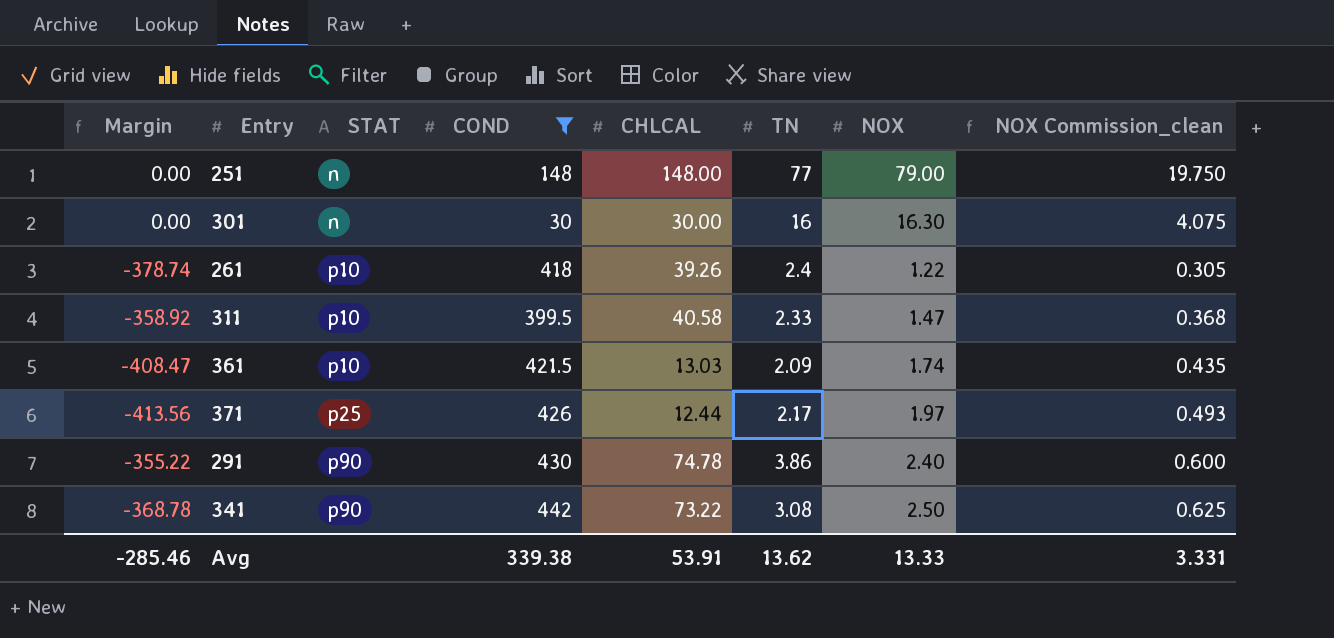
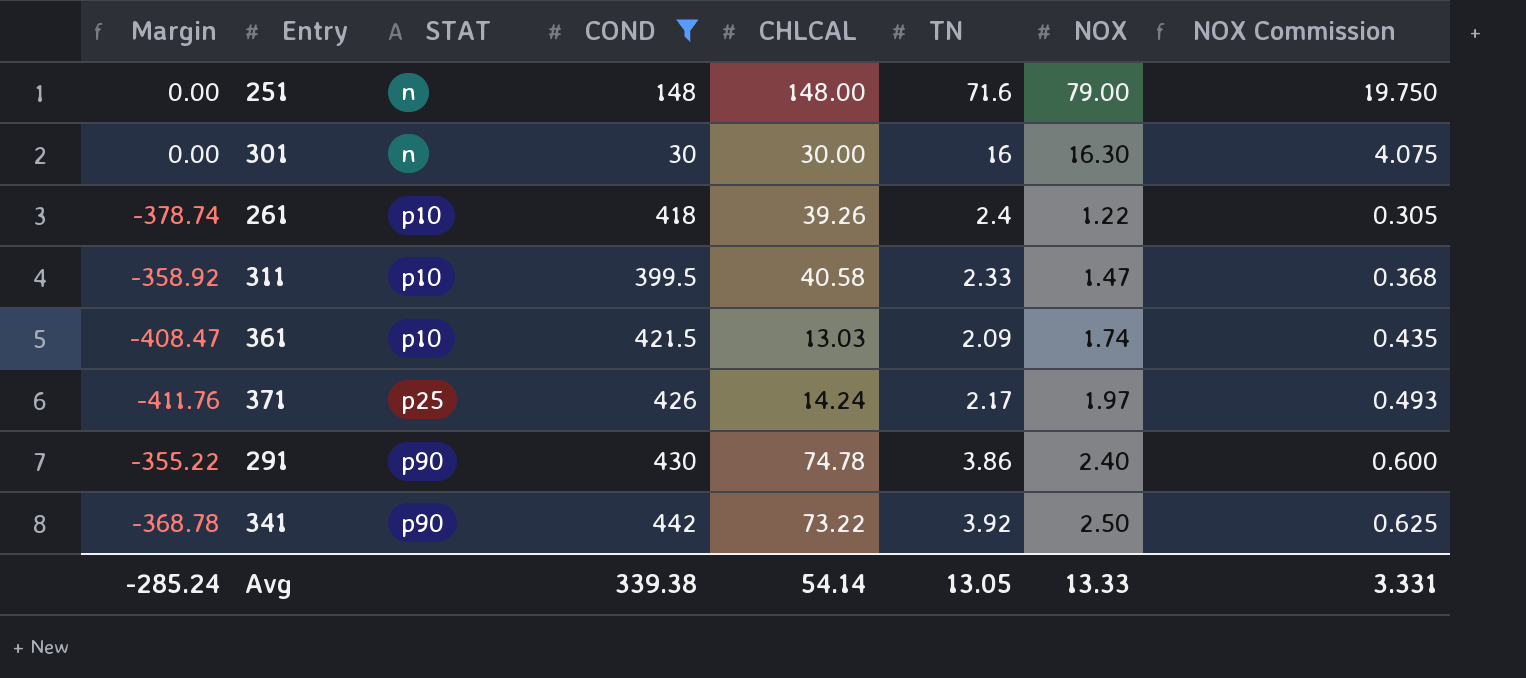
column name: NOX Commission_clean -> NOX Commission
251 | TN: 77 -> 71.6
371 | Margin: -413.56 -> -411.76
371 | CHLCAL: 12.44 -> 14.24
341 | TN: 3.08 -> 3.92
Avg | Margin: -285.46 -> -285.24
Avg | CHLCAL: 53.91 -> 54.14
Avg | TN: 13.62 -> 13.05

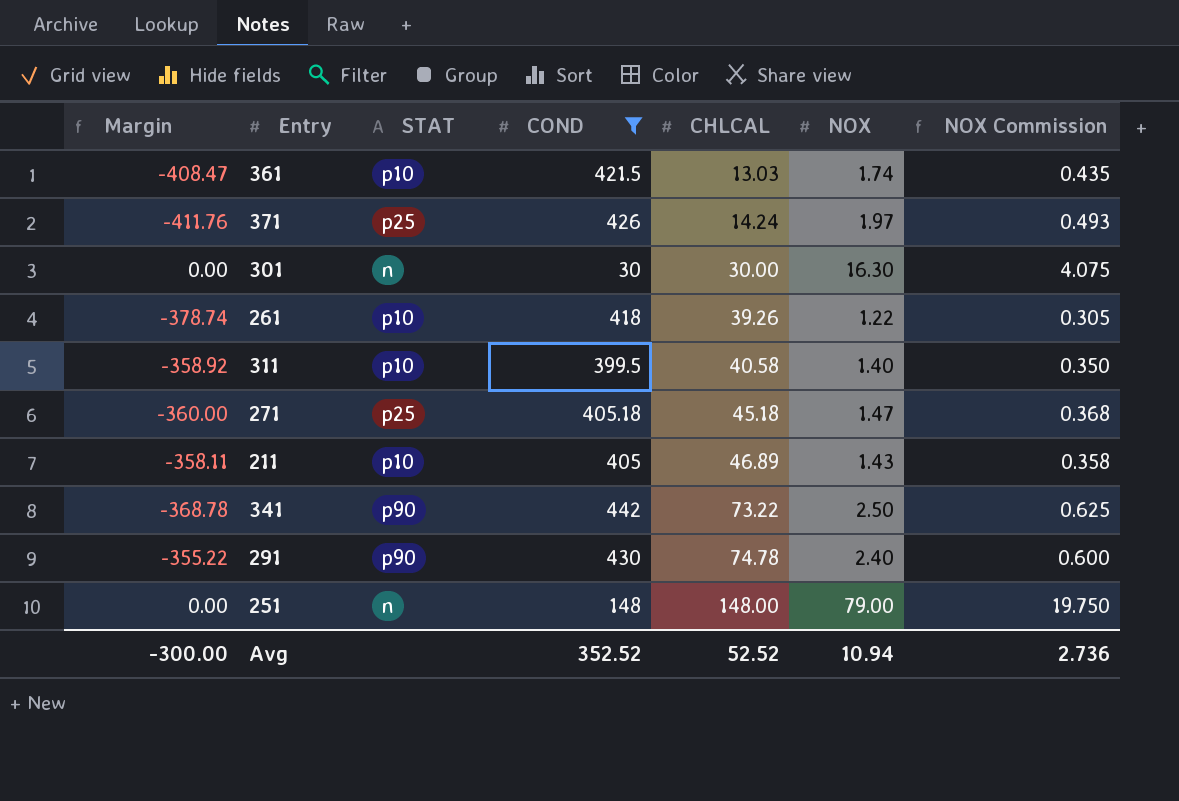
row order: STAT ascending -> CHLCAL ascending
column TN | position: 6 -> none
311 | NOX: 1.47 -> 1.40
311 | NOX Commission: 0.368 -> 0.350
row 271: none -> -360.00 | p25 | 405.18 | 45.18 | 1.47 | 0.368
row 211: none -> -358.11 | p10 | 405 | 46.89 | 1.43 | 0.358
Avg | Margin: -285.24 -> -300.00
Avg | COND: 339.38 -> 352.52
Avg | CHLCAL: 54.14 -> 52.52
Avg | NOX: 13.33 -> 10.94
Avg | NOX Commission: 3.331 -> 2.736

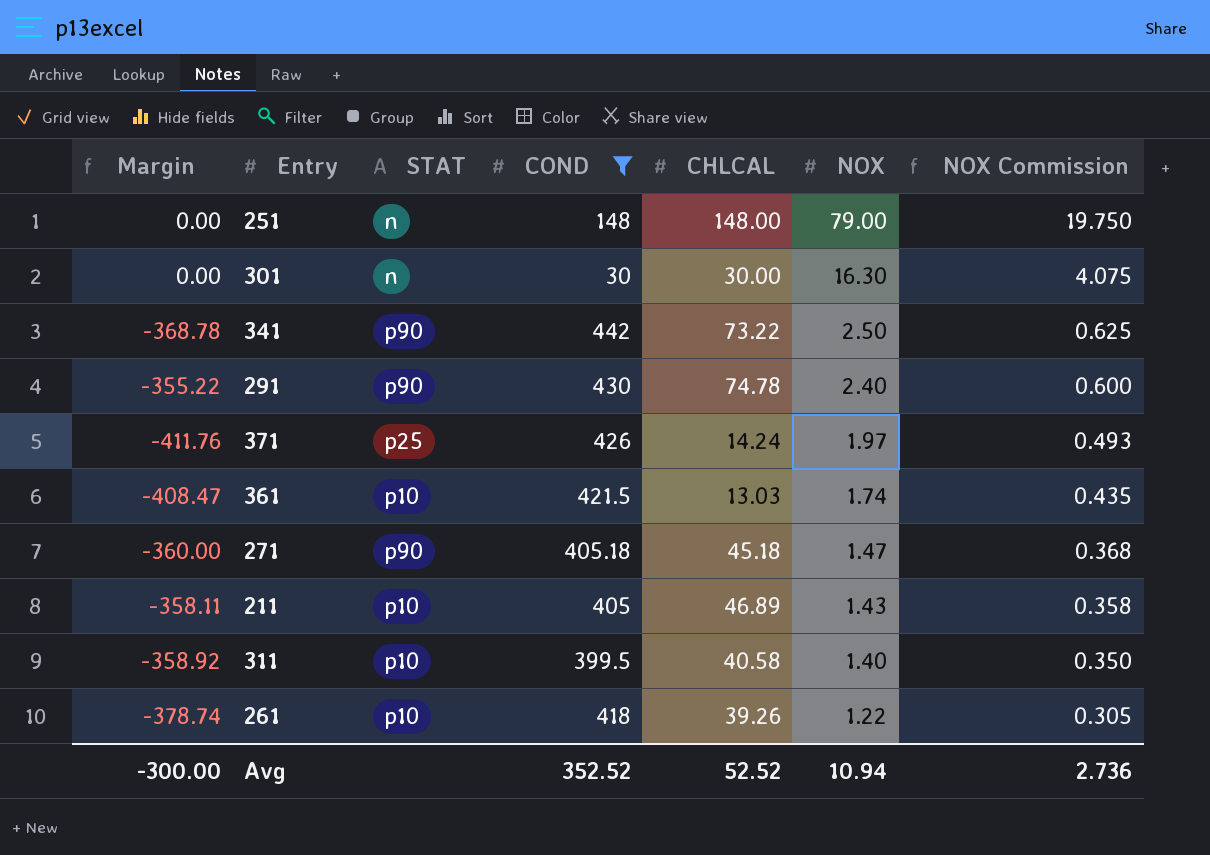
row order: CHLCAL ascending -> NOX descending
271 | STAT: p25 -> p90

